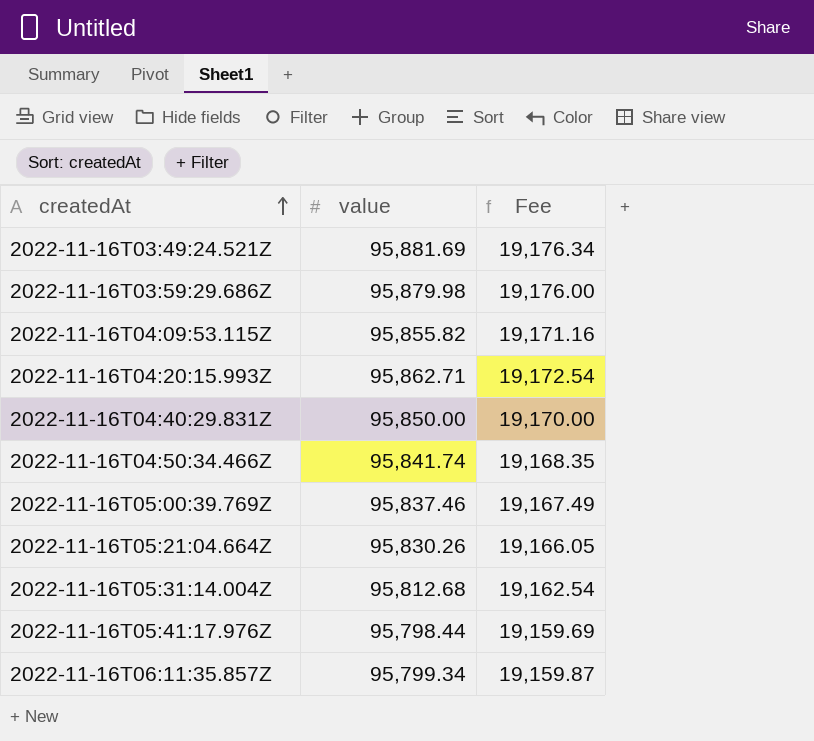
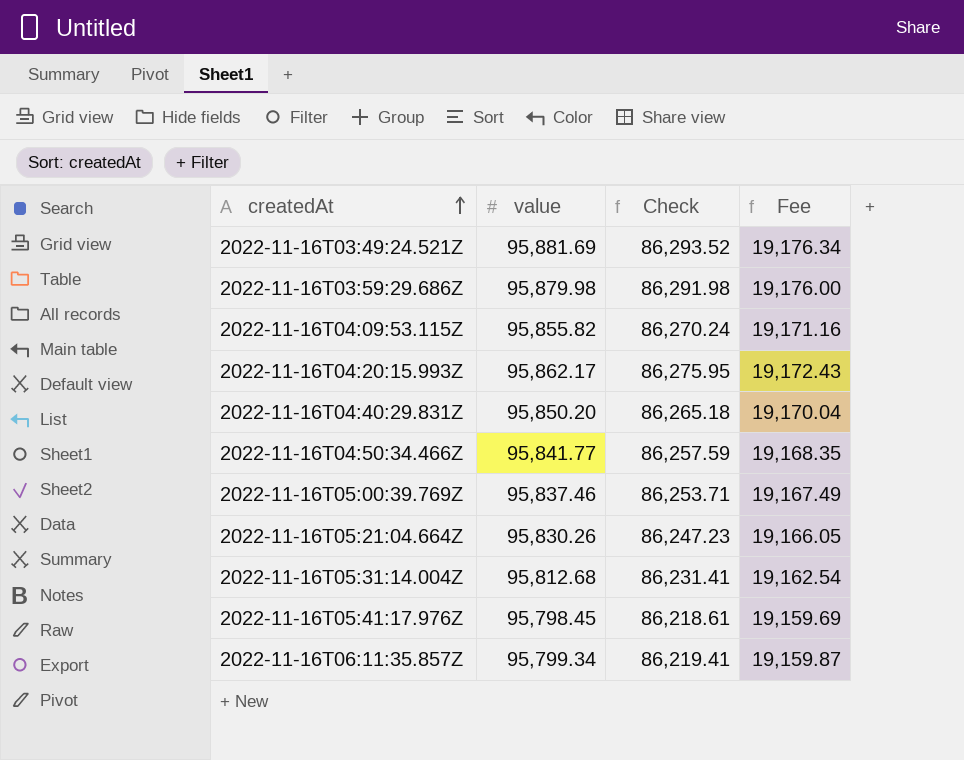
column Check | formula: none -> [value] * 0.9
2022-11-16T04:20:15.993Z | value: 95,862.71 -> 95,862.17
2022-11-16T04:20:15.993Z | Fee: 19,172.54 -> 19,172.43
2022-11-16T04:40:29.831Z | value: 95,850.00 -> 95,850.20
2022-11-16T04:40:29.831Z | Fee: 19,170.00 -> 19,170.04
2022-11-16T04:50:34.466Z | value: 95,841.74 -> 95,841.77
2022-11-16T05:41:17.976Z | value: 95,798.44 -> 95,798.45

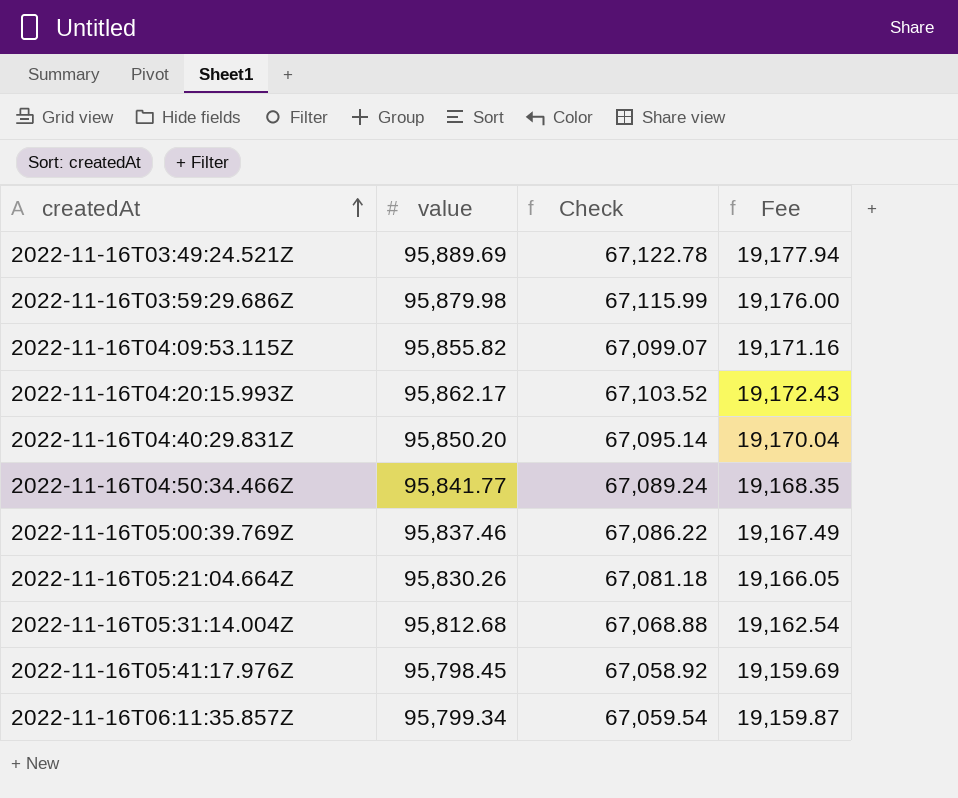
column Check | formula: [value] * 0.9 -> [value] * 0.7
2022-11-16T03:49:24.521Z | value: 95,881.69 -> 95,889.69
2022-11-16T03:49:24.521Z | Fee: 19,176.34 -> 19,177.94

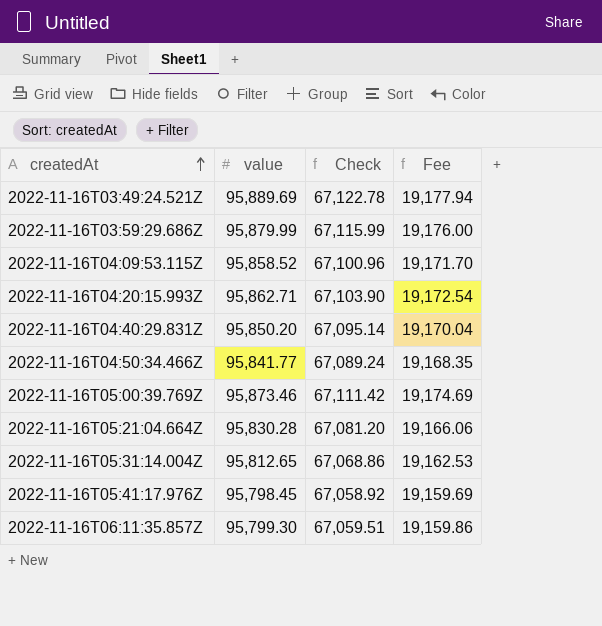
2022-11-16T03:59:29.686Z | value: 95,879.98 -> 95,879.99
2022-11-16T04:09:53.115Z | value: 95,855.82 -> 95,858.52
2022-11-16T04:09:53.115Z | Check: 67,099.07 -> 67,100.96
2022-11-16T04:09:53.115Z | Fee: 19,171.16 -> 19,171.70
2022-11-16T04:20:15.993Z | value: 95,862.17 -> 95,862.71
2022-11-16T04:20:15.993Z | Check: 67,103.52 -> 67,103.90
2022-11-16T04:20:15.993Z | Fee: 19,172.43 -> 19,172.54
2022-11-16T05:00:39.769Z | value: 95,837.46 -> 95,873.46
2022-11-16T05:00:39.769Z | Check: 67,086.22 -> 67,111.42
2022-11-16T05:00:39.769Z | Fee: 19,167.49 -> 19,174.69
2022-11-16T05:21:04.664Z | value: 95,830.26 -> 95,830.28
2022-11-16T05:21:04.664Z | Check: 67,081.18 -> 67,081.20
2022-11-16T05:21:04.664Z | Fee: 19,166.05 -> 19,166.06
2022-11-16T05:31:14.004Z | value: 95,812.68 -> 95,812.65
2022-11-16T05:31:14.004Z | Check: 67,068.88 -> 67,068.86
2022-11-16T05:31:14.004Z | Fee: 19,162.54 -> 19,162.53
2022-11-16T06:11:35.857Z | value: 95,799.34 -> 95,799.30
2022-11-16T06:11:35.857Z | Check: 67,059.54 -> 67,059.51
2022-11-16T06:11:35.857Z | Fee: 19,159.87 -> 19,159.86

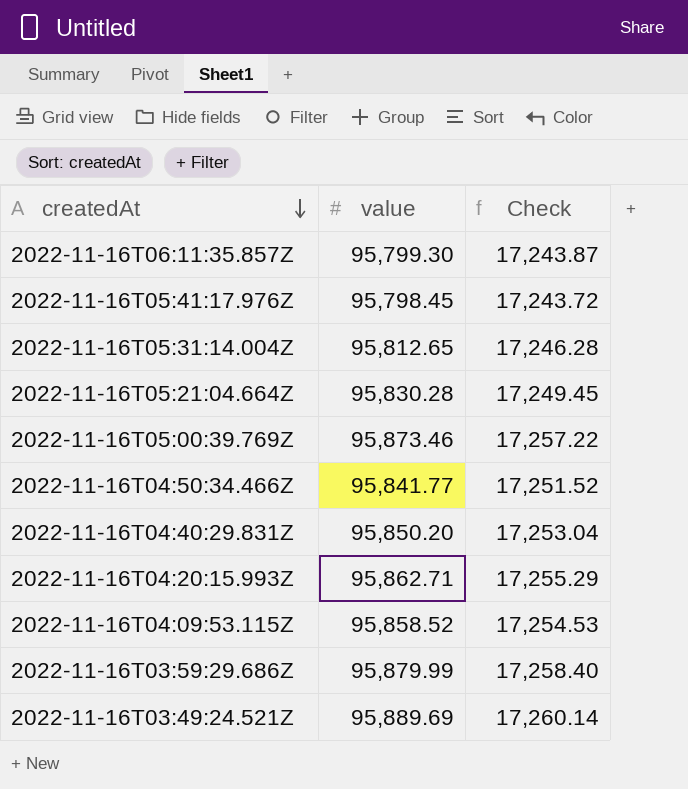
row order: createdAt ascending -> createdAt descending
column Fee | formula: [value] * 0.2 -> none
column Check | formula: [value] * 0.7 -> [value] * 0.18

